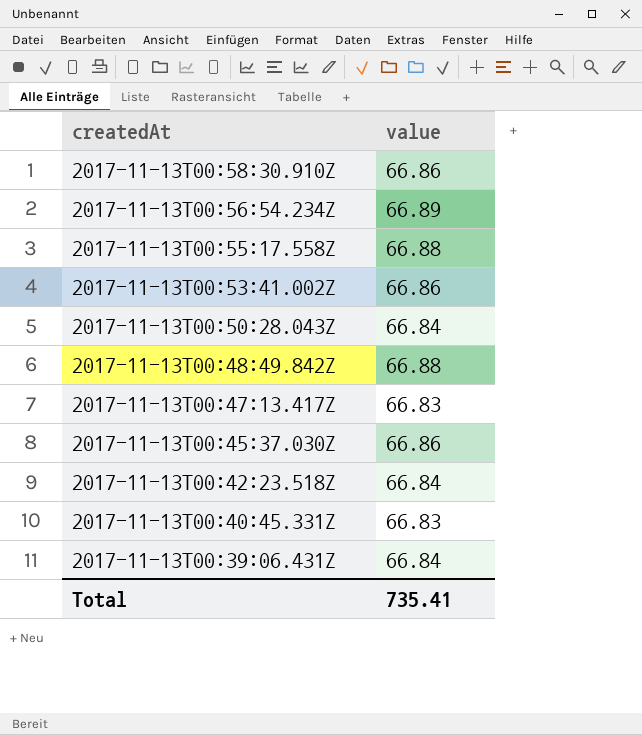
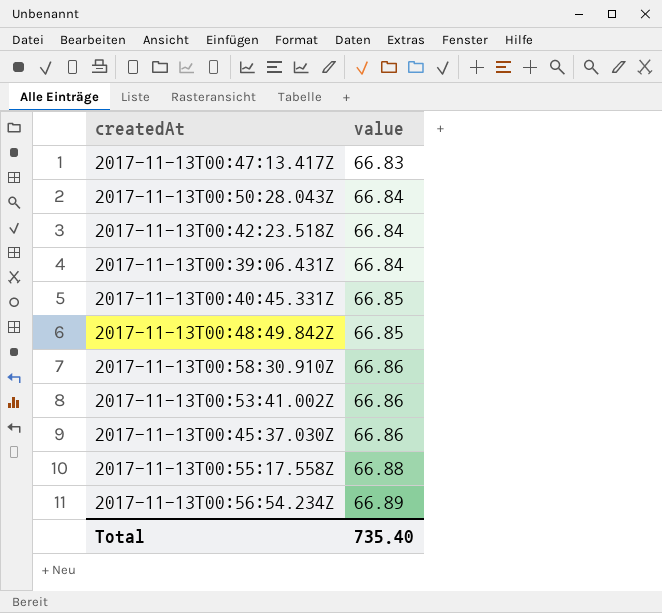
row order: createdAt descending -> value ascending
2017-11-13T00:40:45.331Z | value: 66.83 -> 66.85
2017-11-13T00:48:49.842Z | value: 66.88 -> 66.85
Total | value: 735.41 -> 735.40

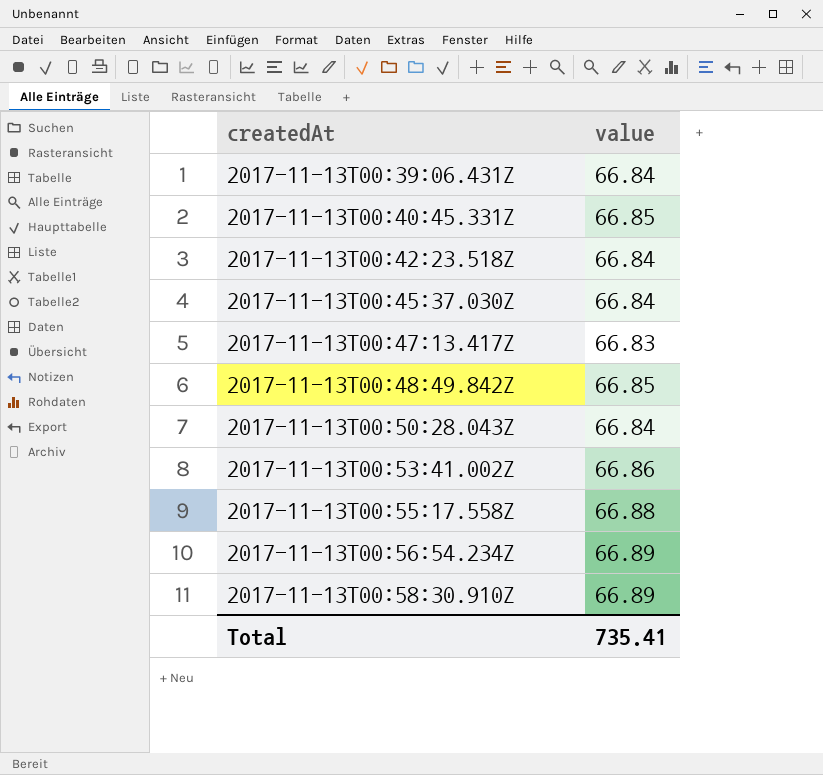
row order: value ascending -> createdAt ascending
2017-11-13T00:45:37.030Z | value: 66.86 -> 66.84
2017-11-13T00:58:30.910Z | value: 66.86 -> 66.89
Total | value: 735.40 -> 735.41

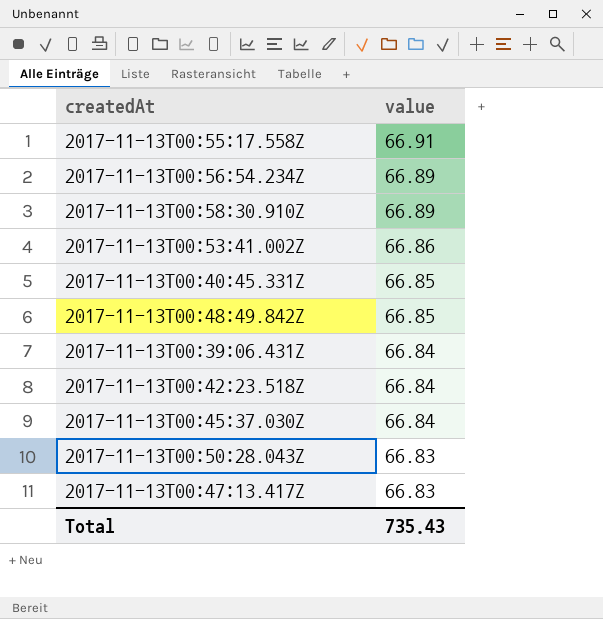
row order: createdAt ascending -> value descending
2017-11-13T00:55:17.558Z | value: 66.88 -> 66.91
2017-11-13T00:50:28.043Z | value: 66.84 -> 66.83
Total | value: 735.41 -> 735.43

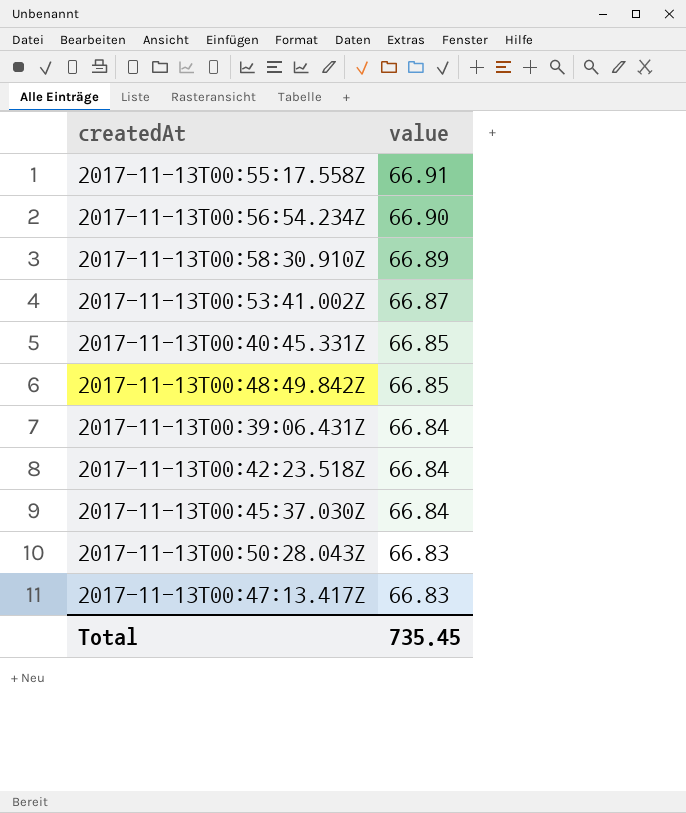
2017-11-13T00:56:54.234Z | value: 66.89 -> 66.90
2017-11-13T00:53:41.002Z | value: 66.86 -> 66.87
Total | value: 735.43 -> 735.45

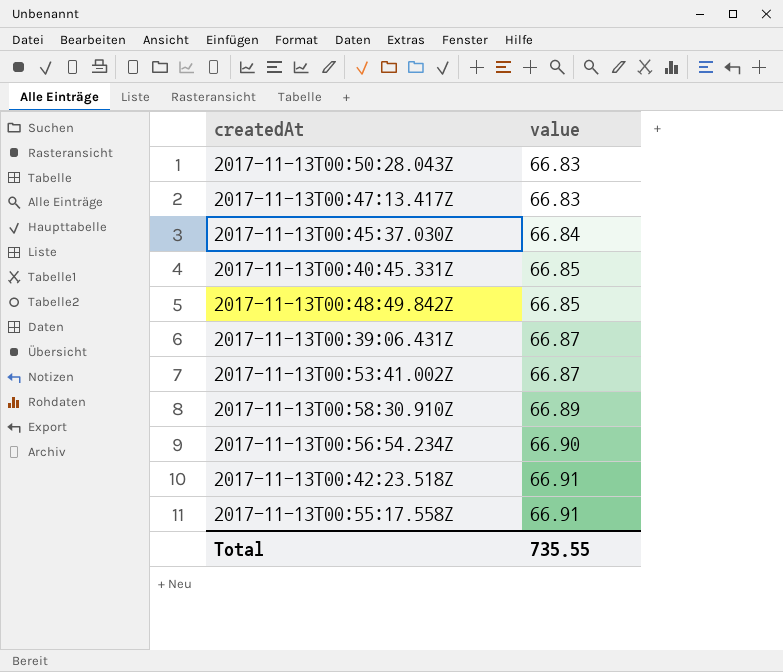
row order: value descending -> value ascending
2017-11-13T00:39:06.431Z | value: 66.84 -> 66.87
2017-11-13T00:42:23.518Z | value: 66.84 -> 66.91
Total | value: 735.45 -> 735.55

